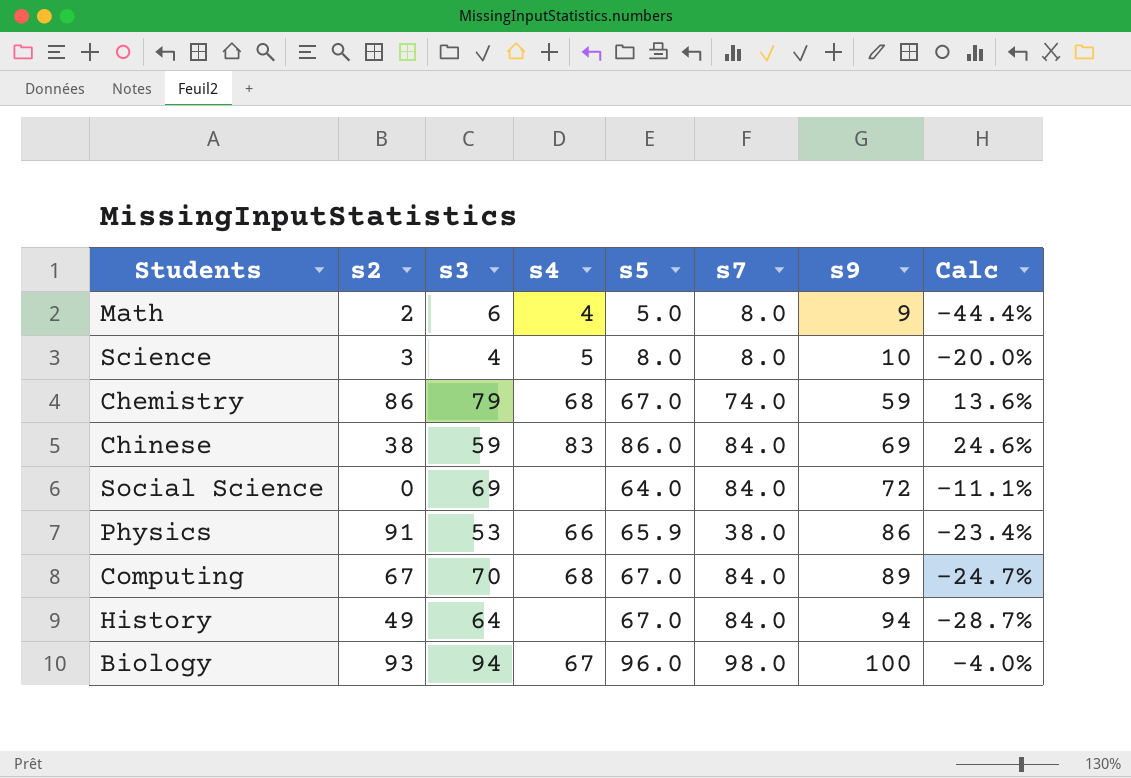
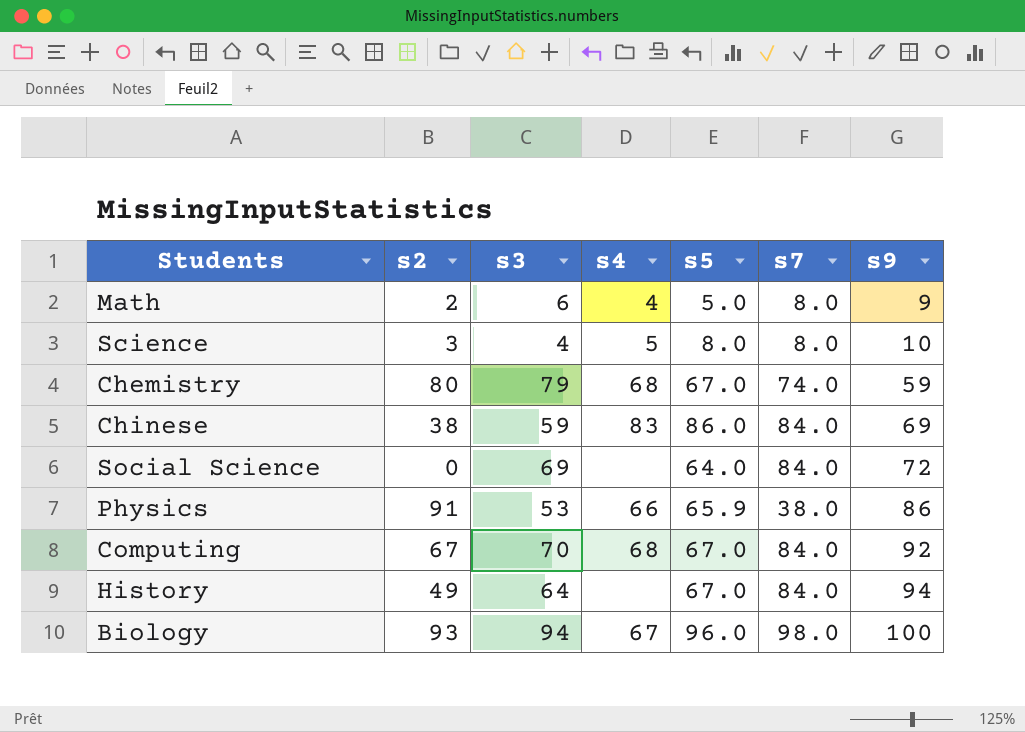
column Calc | formula: ([s5] - [s9]) / [s9] -> none
Chemistry | s2: 86 -> 80
Computing | s9: 89 -> 92

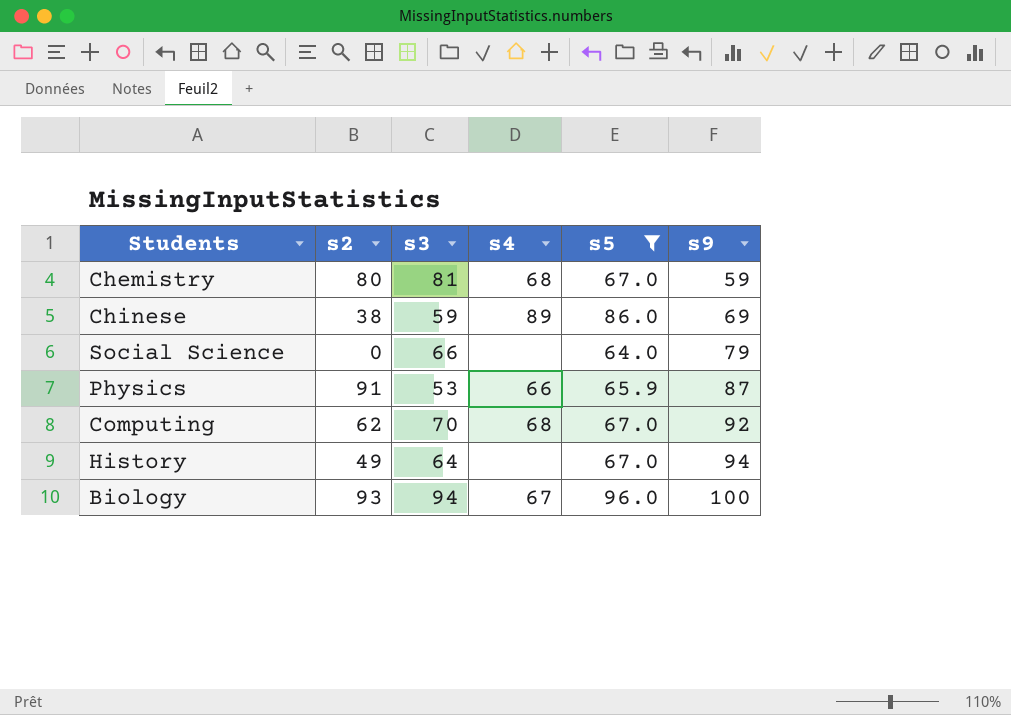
filter: none -> s5 >= 64.0
column s7 | position: 6 -> none
Chemistry | s3: 79 -> 81
Chinese | s4: 83 -> 89
Social Science | s3: 69 -> 66
Social Science | s9: 72 -> 79
Physics | s9: 86 -> 87
Computing | s2: 67 -> 62

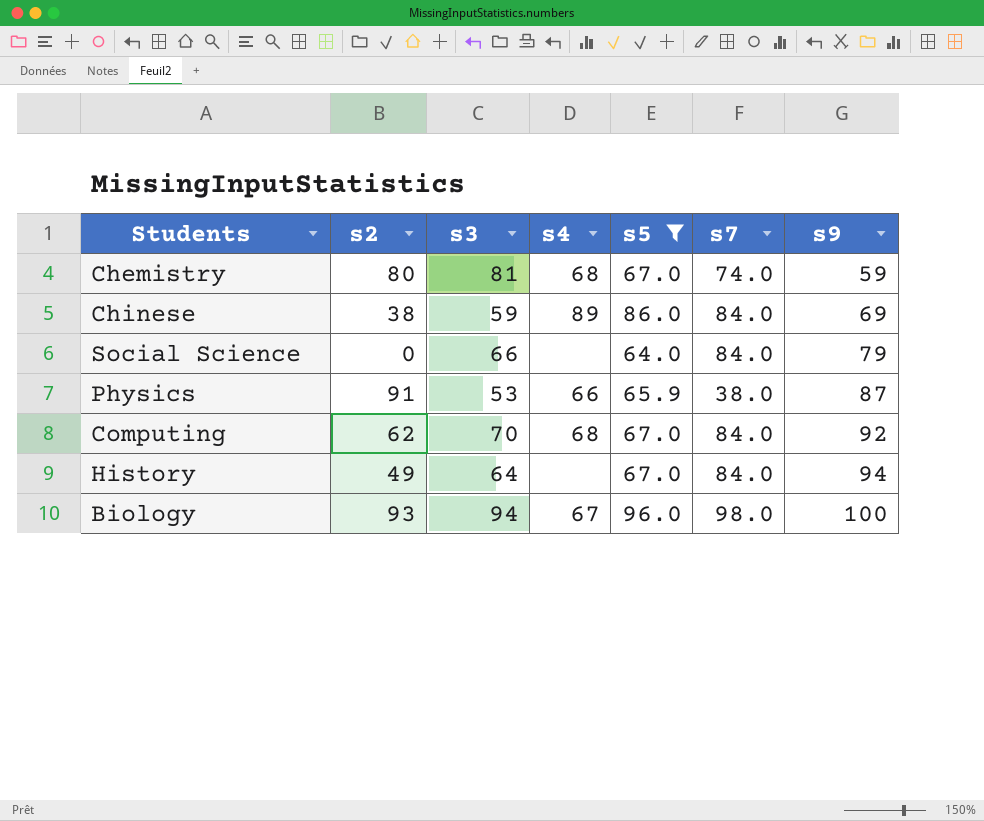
column s7 | position: none -> 6

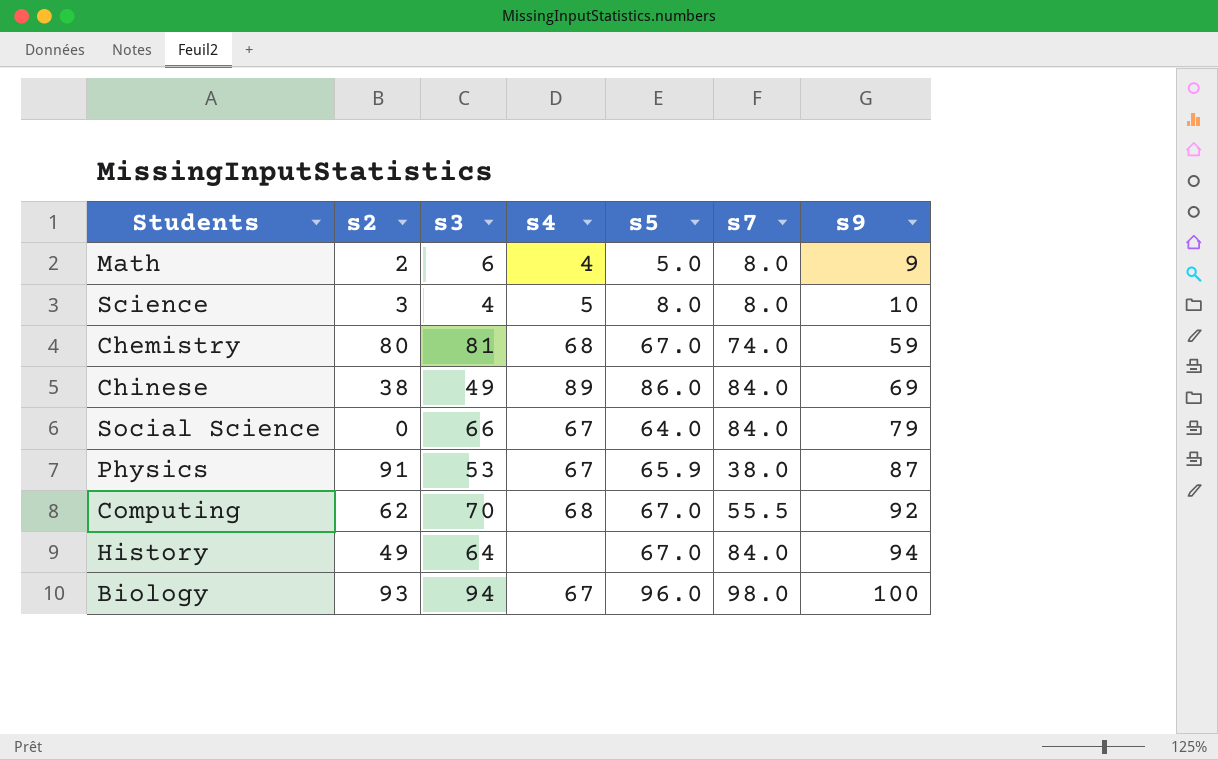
filter: s5 >= 64.0 -> none
Chinese | s3: 59 -> 49
Social Science | s4: none -> 67
Physics | s4: 66 -> 67
Computing | s7: 84.0 -> 55.5

